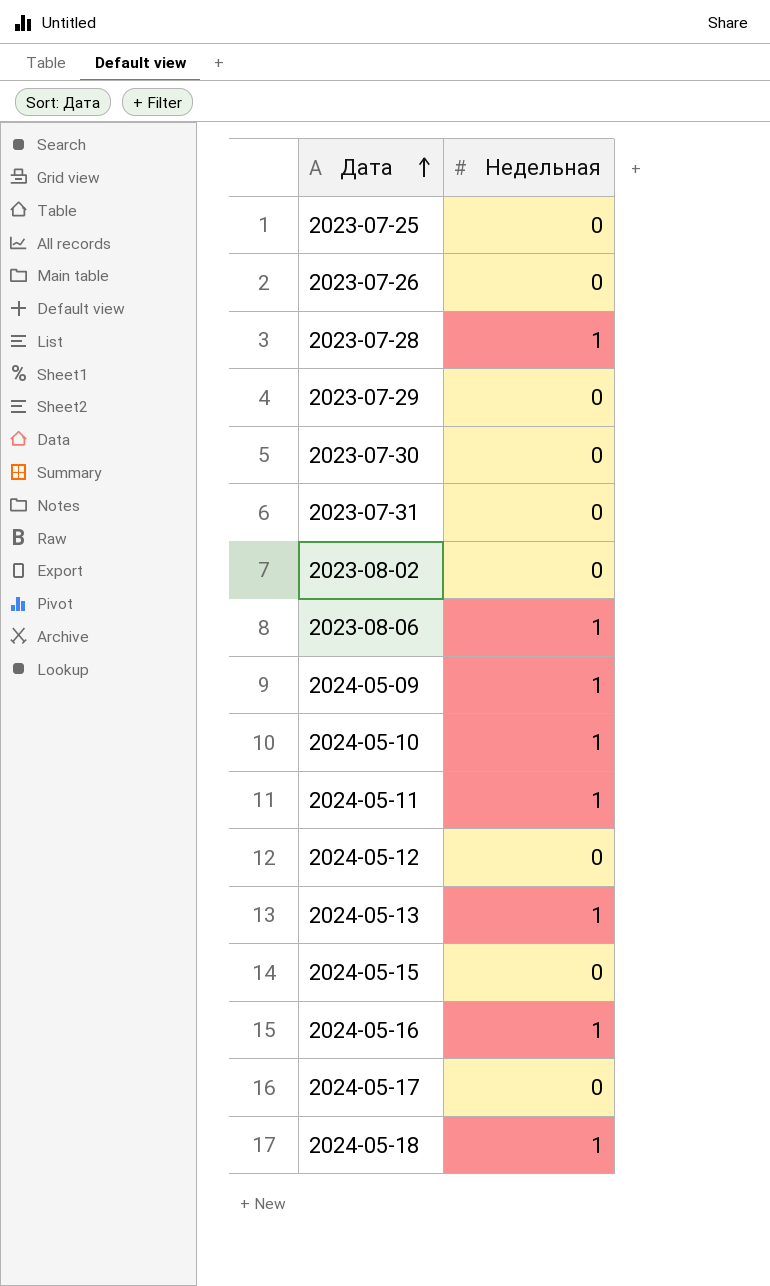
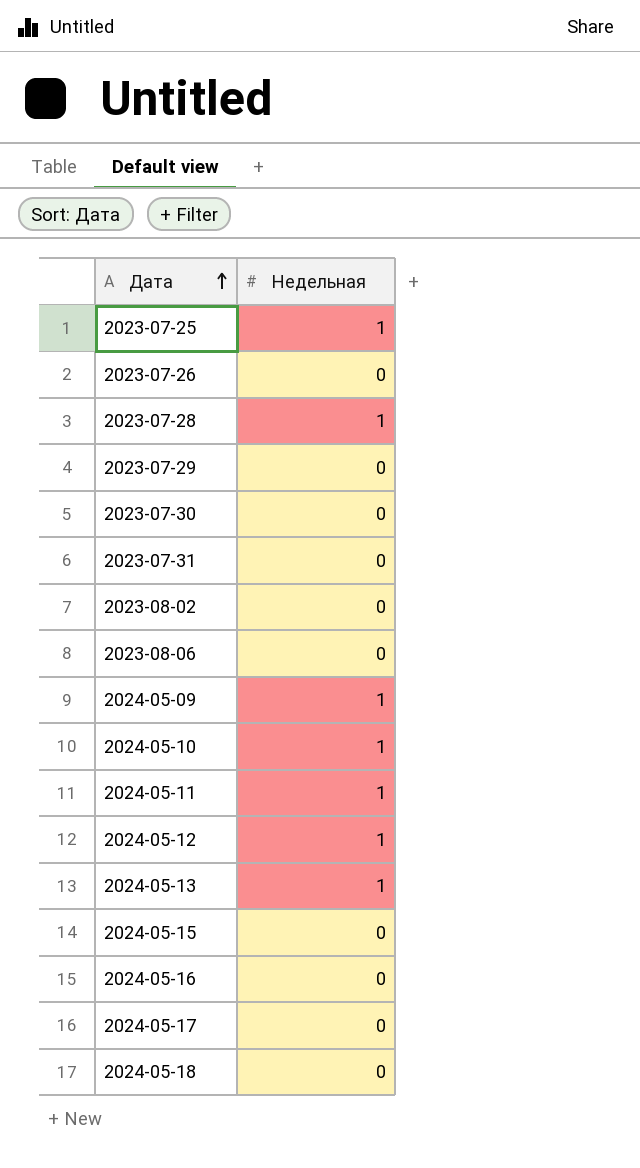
2023-07-25 | Недельная: 0 -> 1
2023-08-06 | Недельная: 1 -> 0
2024-05-12 | Недельная: 0 -> 1
2024-05-16 | Недельная: 1 -> 0
2024-05-18 | Недельная: 1 -> 0

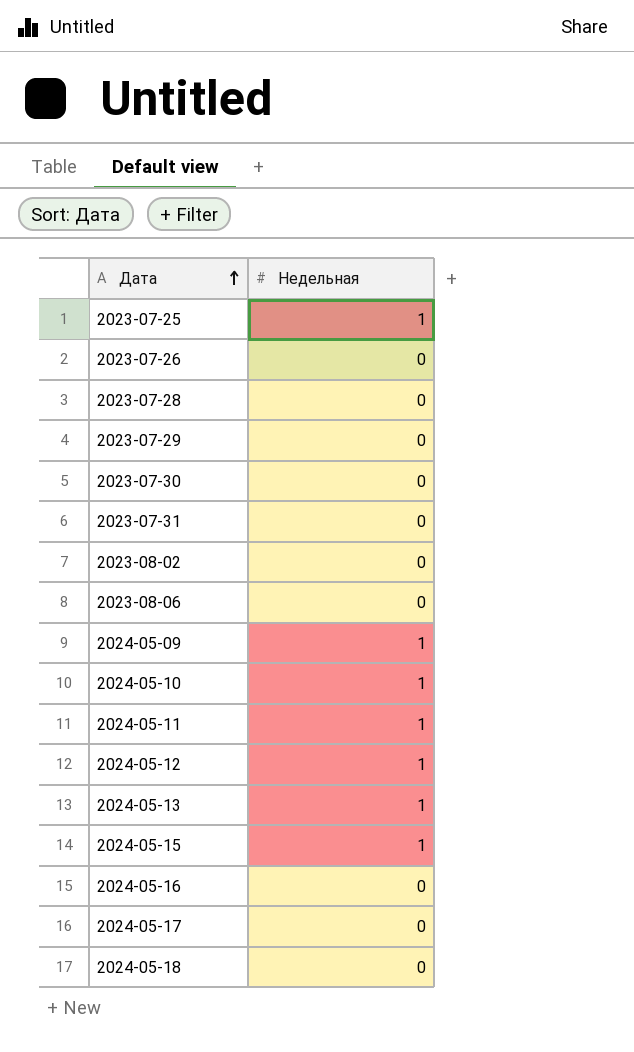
2023-07-28 | Недельная: 1 -> 0
2024-05-15 | Недельная: 0 -> 1

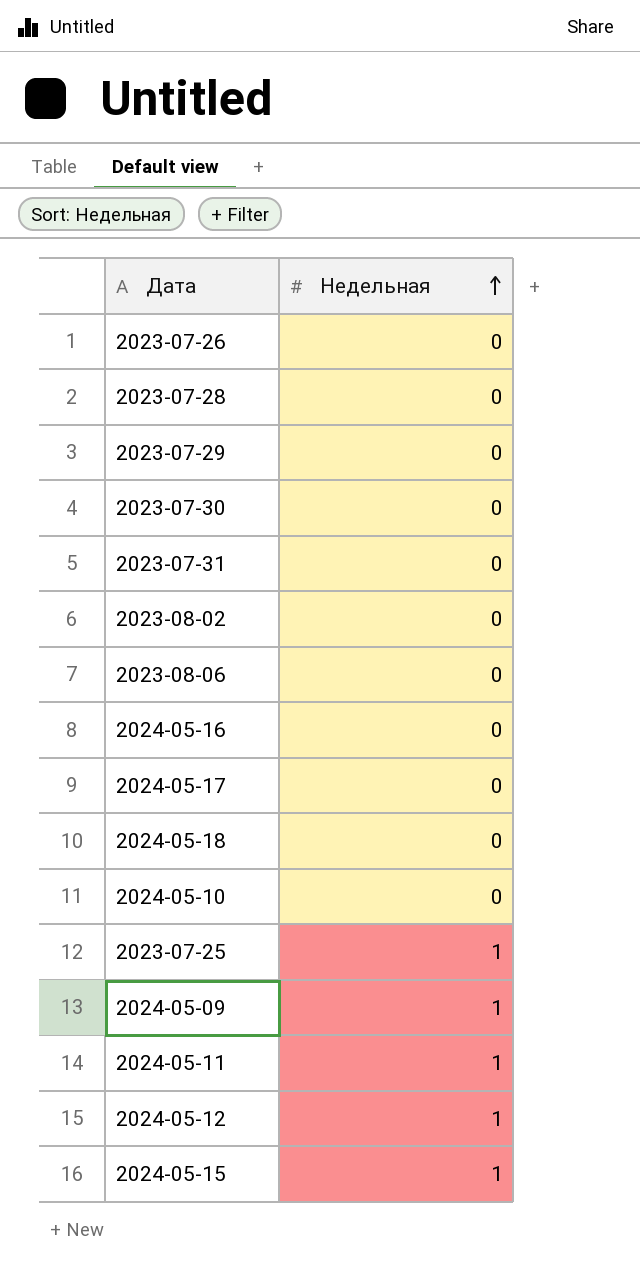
row order: Дата ascending -> Недельная ascending
row 2024-05-13: 1 -> none
2024-05-10 | Недельная: 1 -> 0

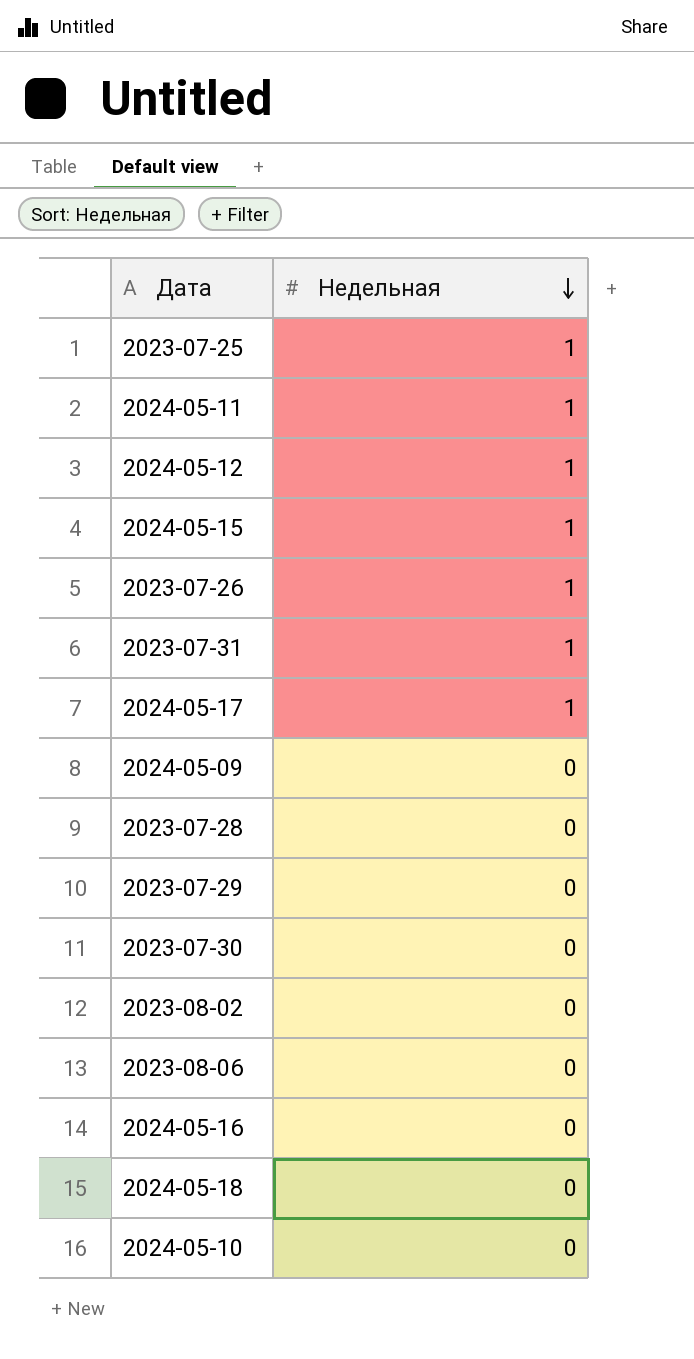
row order: Недельная ascending -> Недельная descending
2023-07-26 | Недельная: 0 -> 1
2023-07-31 | Недельная: 0 -> 1
2024-05-17 | Недельная: 0 -> 1
2024-05-09 | Недельная: 1 -> 0

